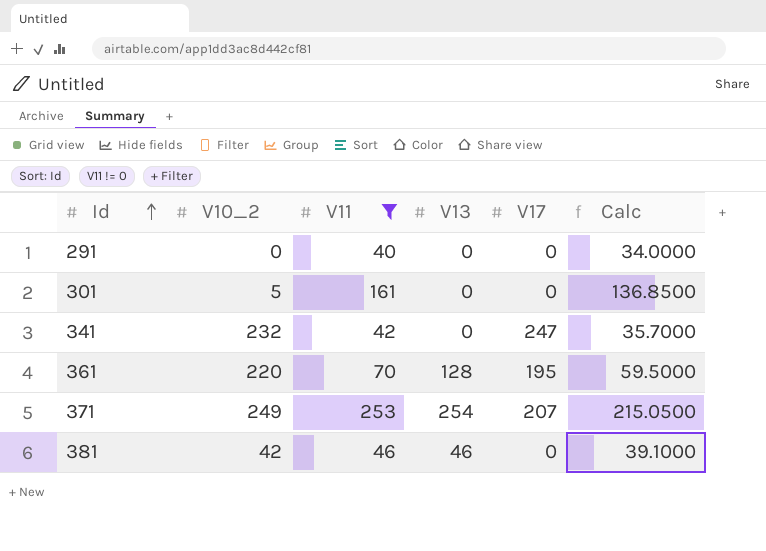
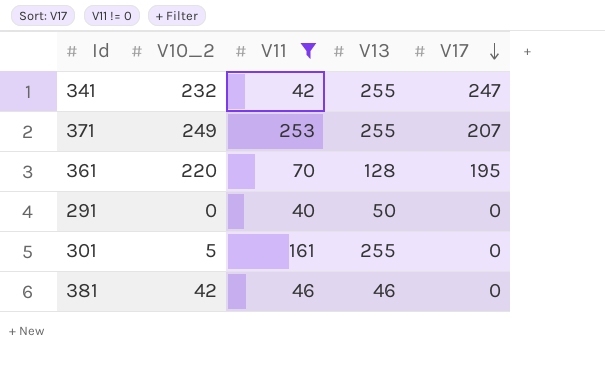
row order: Id ascending -> V17 descending
column Calc | formula: [V11] * 0.85 -> none
341 | V13: 0 -> 255
371 | V13: 254 -> 255
291 | V13: 0 -> 50
301 | V13: 0 -> 255

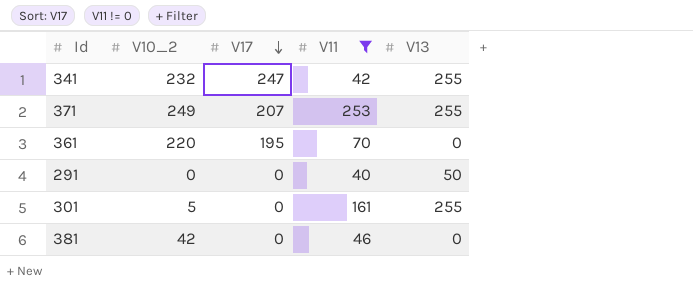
column V17 | position: 5 -> 3
361 | V13: 128 -> 0
381 | V13: 46 -> 0

